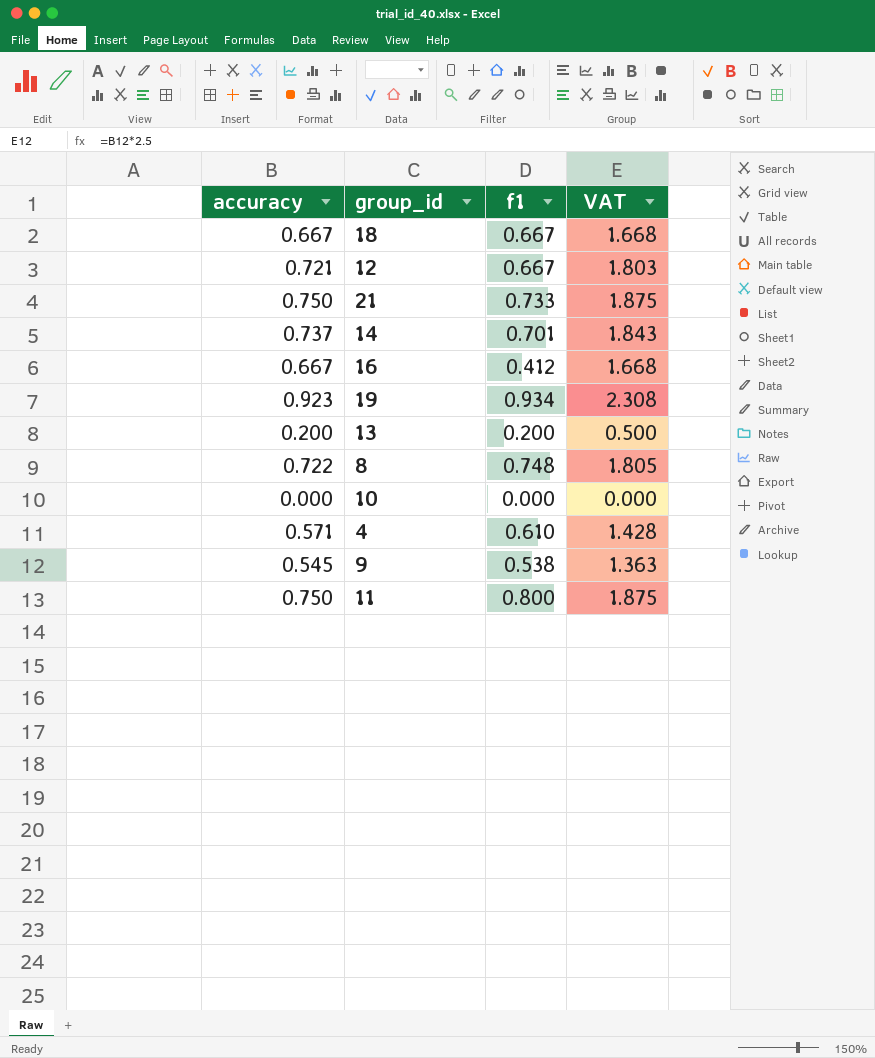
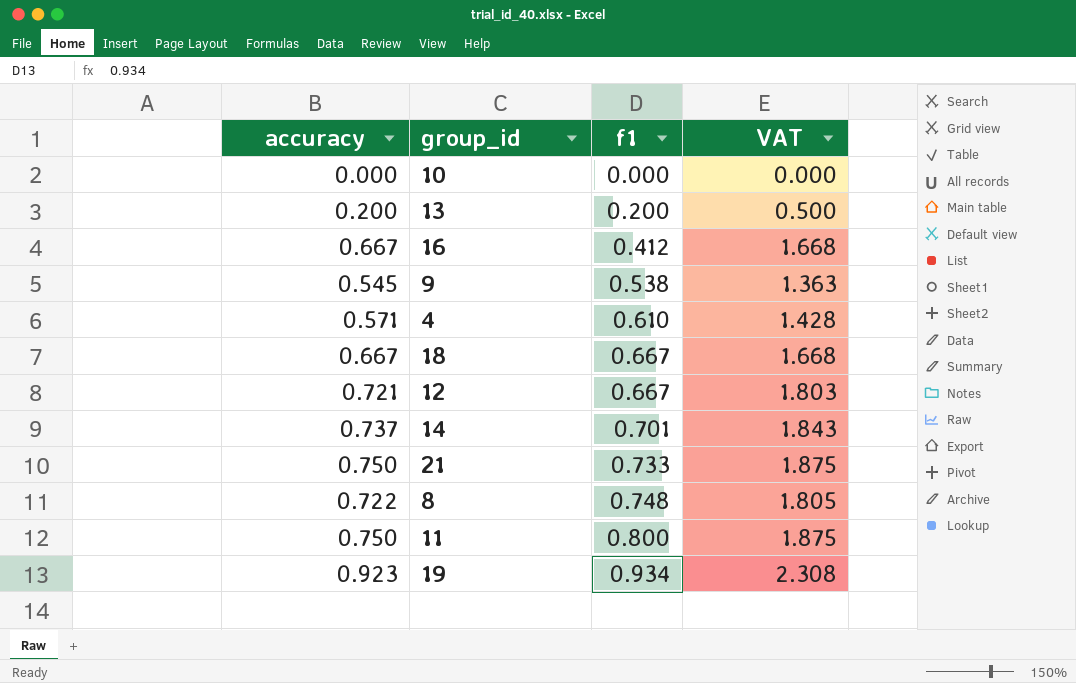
row order: none -> f1 ascending

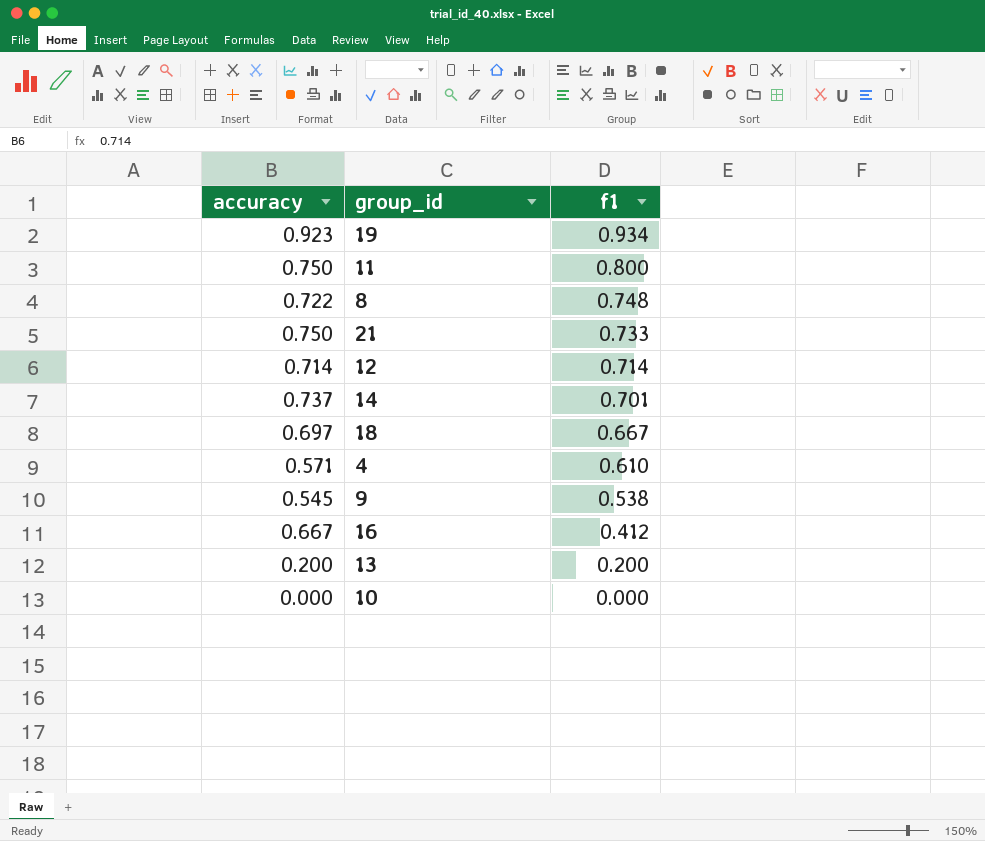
row order: f1 ascending -> f1 descending
column VAT | formula: [accuracy] * 2.5 -> none
12 | accuracy: 0.721 -> 0.714
12 | f1: 0.667 -> 0.714
18 | accuracy: 0.667 -> 0.697

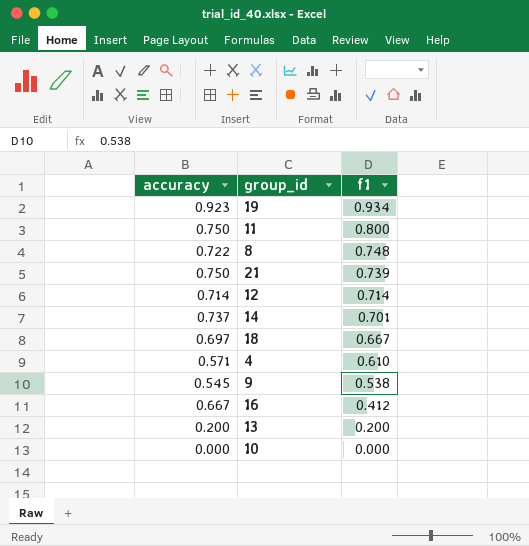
21 | f1: 0.733 -> 0.739

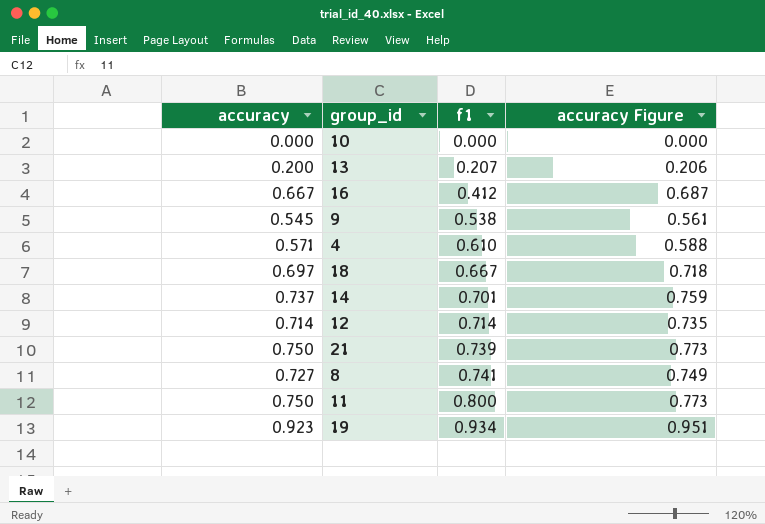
row order: f1 descending -> f1 ascending
column accuracy Figure | formula: none -> [accuracy] * 1.03
13 | f1: 0.200 -> 0.207
8 | accuracy: 0.722 -> 0.727
8 | f1: 0.748 -> 0.741

